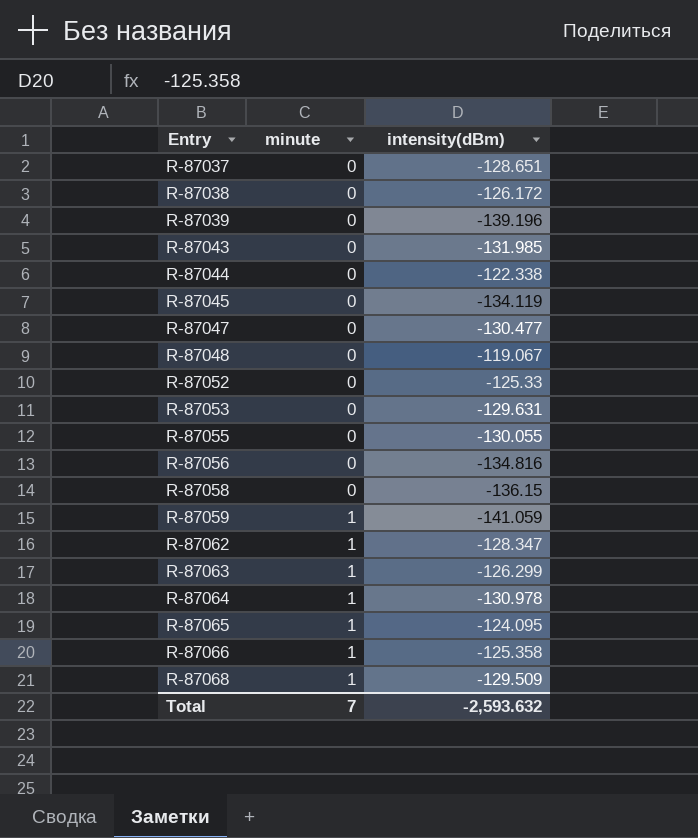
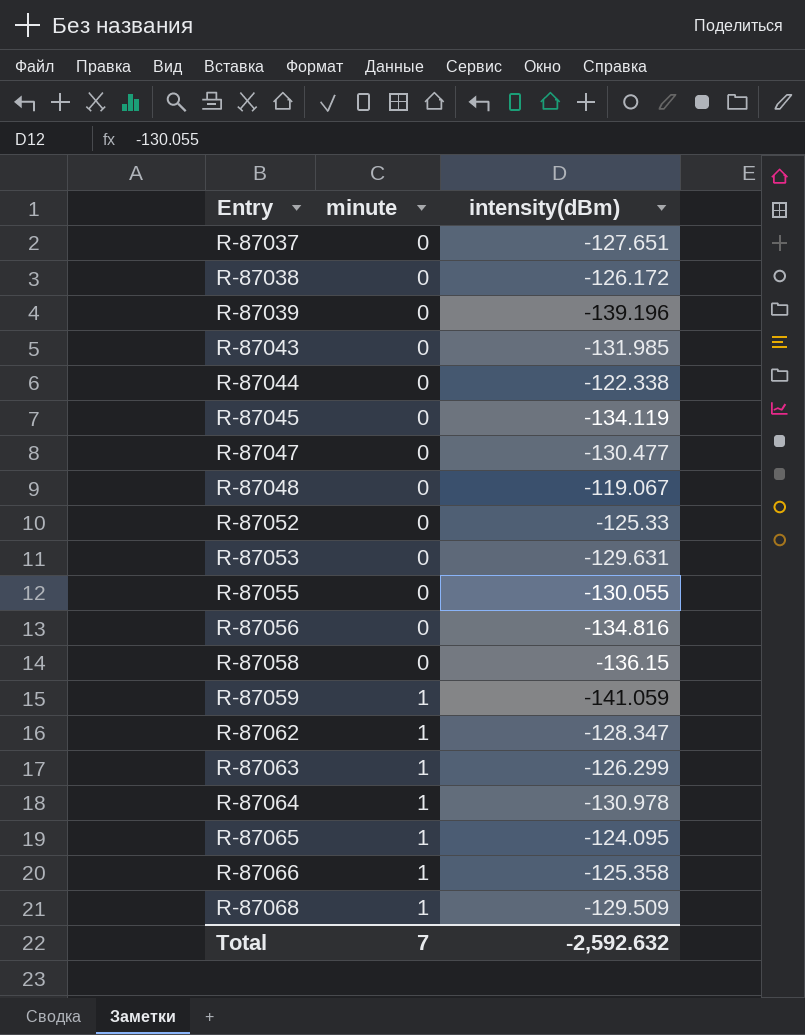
R-87037 | intensity(dBm): -128.651 -> -127.651
Total | intensity(dBm): -2,593.632 -> -2,592.632

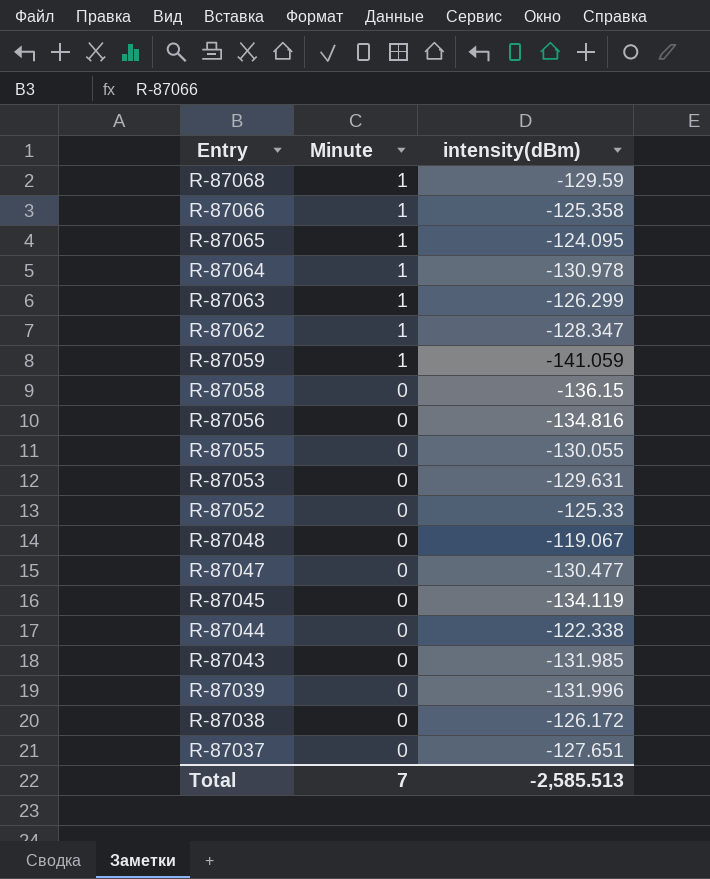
row order: Entry ascending -> Entry descending
column name: minute -> Minute
R-87068 | intensity(dBm): -129.509 -> -129.59
R-87039 | intensity(dBm): -139.196 -> -131.996
Total | intensity(dBm): -2,592.632 -> -2,585.513

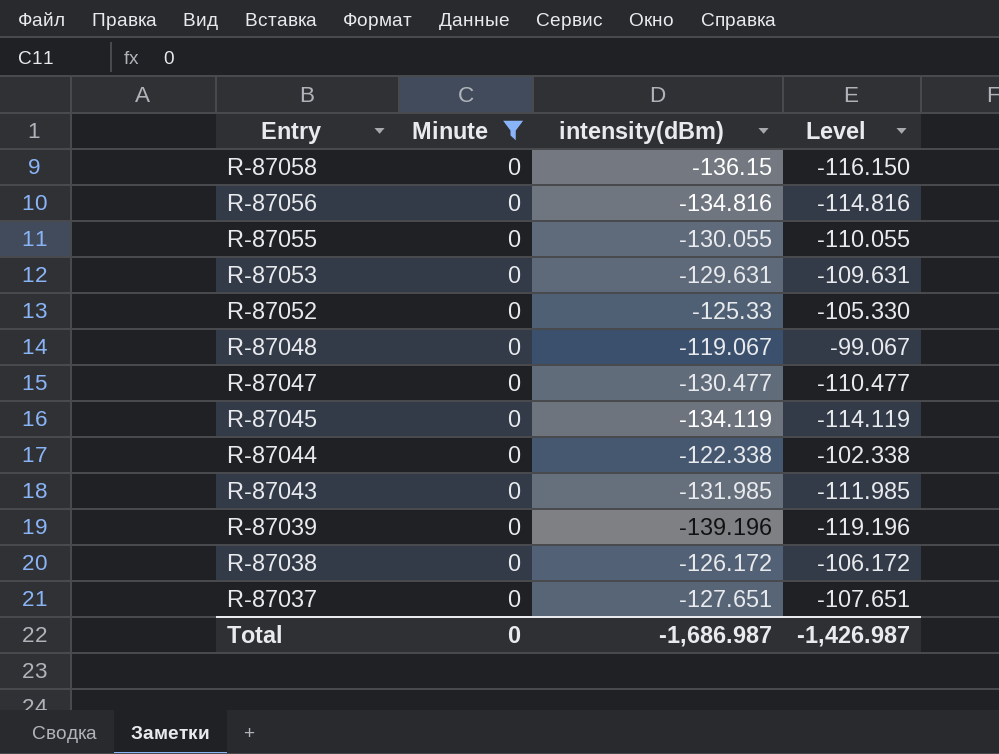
filter: none -> Minute = 0
column Level | formula: none -> [intensity(dBm)] + 20
R-87039 | intensity(dBm): -131.996 -> -139.196
Total | Minute: 7 -> 0
Total | intensity(dBm): -2,585.513 -> -1,686.987

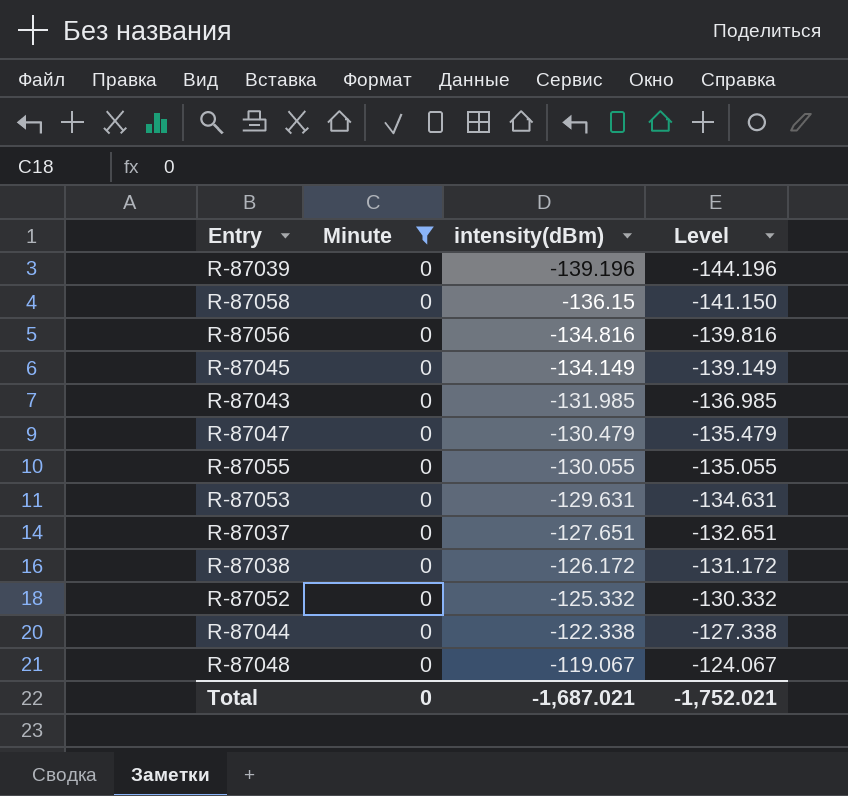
row order: Entry descending -> intensity(dBm) ascending
column Level | formula: [intensity(dBm)] + 20 -> [intensity(dBm)] - 5
R-87045 | intensity(dBm): -134.119 -> -134.149
R-87047 | intensity(dBm): -130.477 -> -130.479
R-87052 | intensity(dBm): -125.33 -> -125.332
Total | intensity(dBm): -1,686.987 -> -1,687.021
Total | Level: -1,426.987 -> -1,752.021

